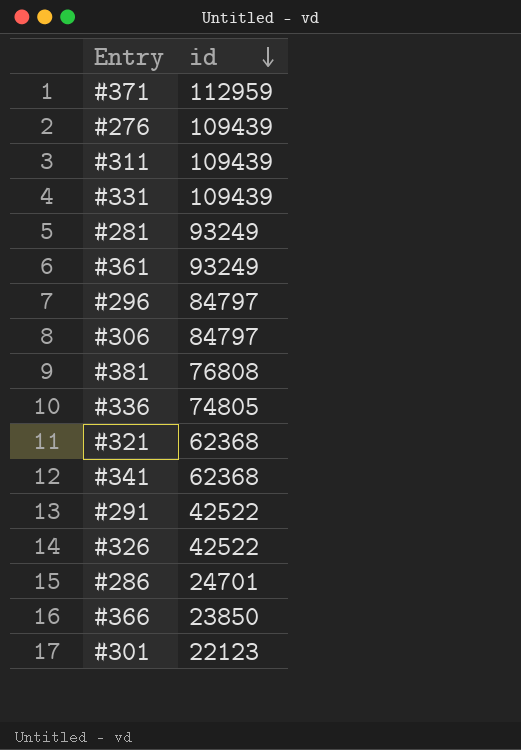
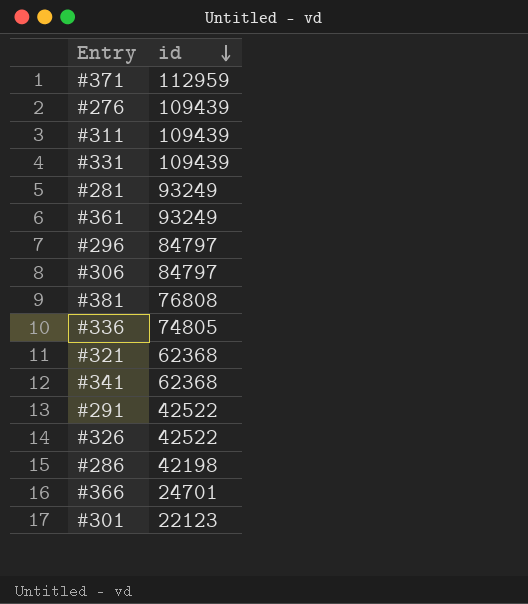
#286 | id: 24701 -> 42198
#366 | id: 23850 -> 24701

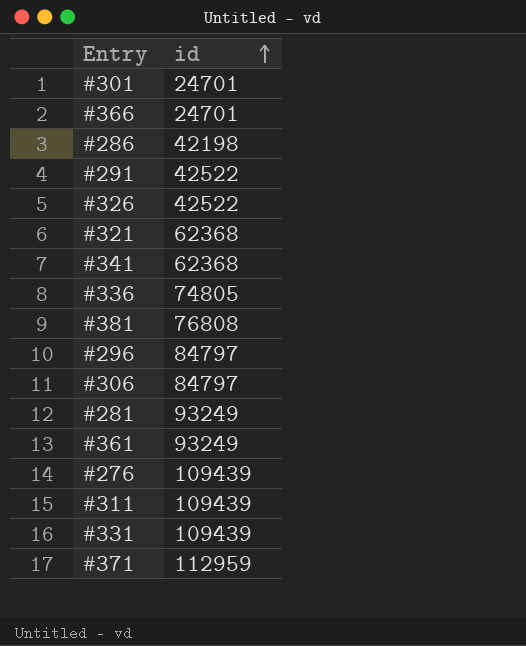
row order: id descending -> id ascending
#301 | id: 22123 -> 24701

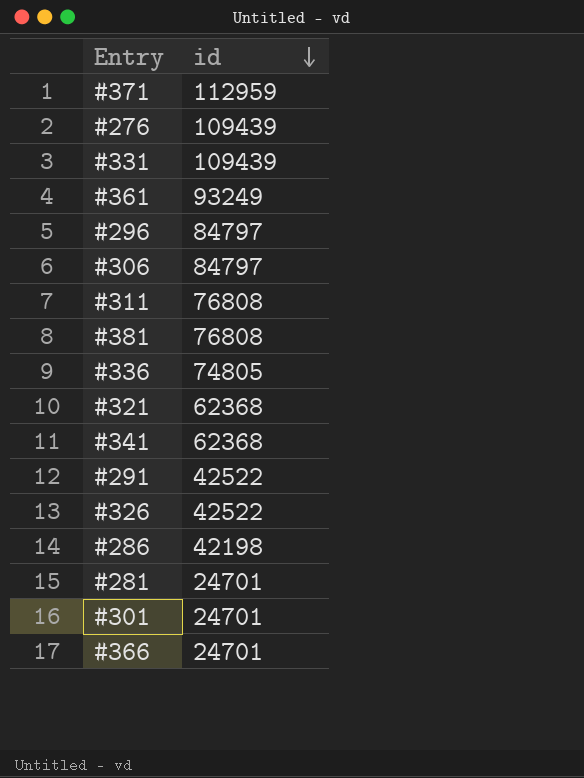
row order: id ascending -> id descending
#311 | id: 109439 -> 76808
#281 | id: 93249 -> 24701

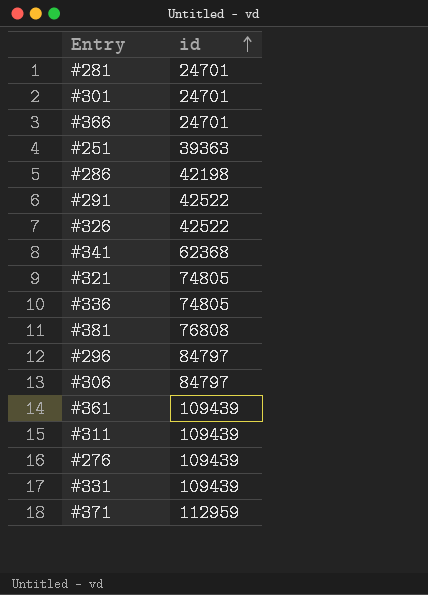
row order: id descending -> id ascending
row #251: none -> 39363
#321 | id: 62368 -> 74805
#361 | id: 93249 -> 109439
#311 | id: 76808 -> 109439

